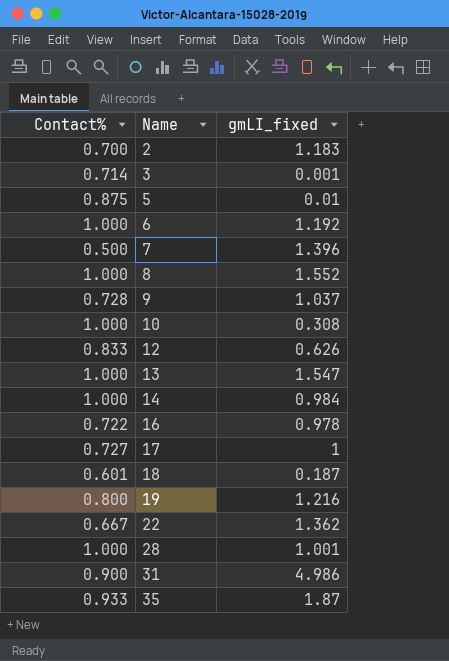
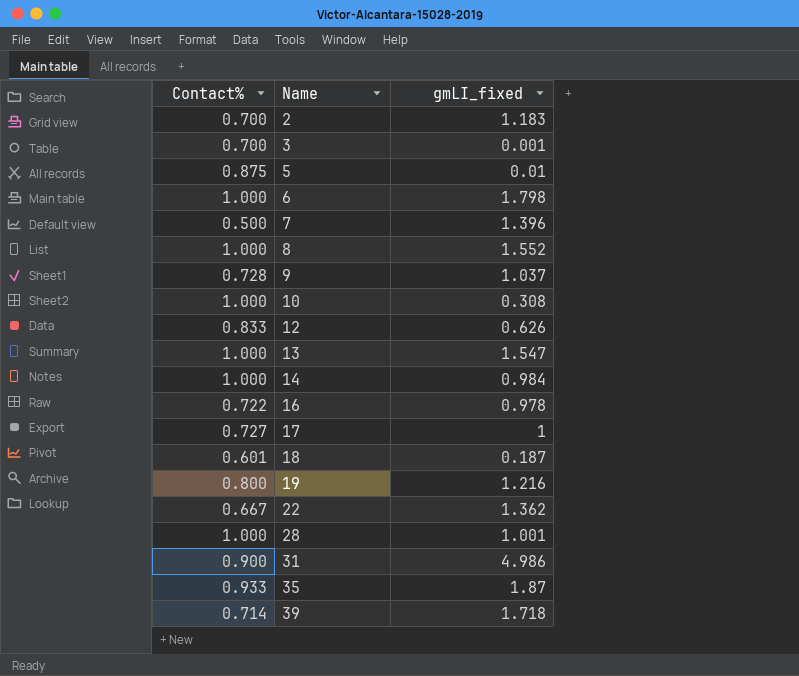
3 | Contact%: 0.714 -> 0.700
6 | gmLI_fixed: 1.192 -> 1.798
row 39: none -> 0.714 | 1.718

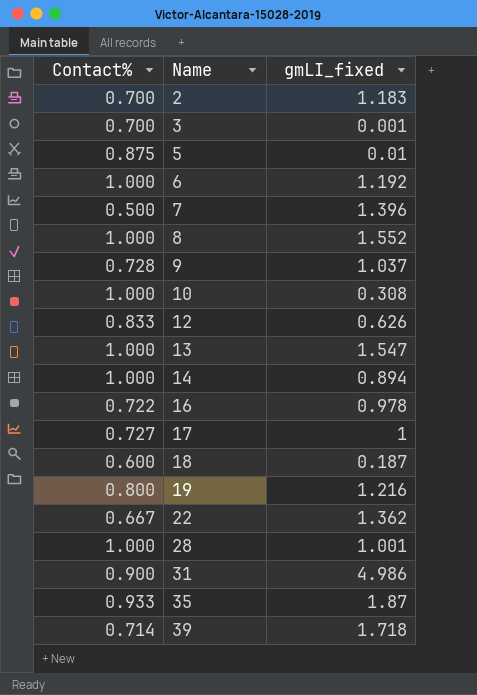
6 | gmLI_fixed: 1.798 -> 1.192
14 | gmLI_fixed: 0.984 -> 0.894
18 | Contact%: 0.601 -> 0.600

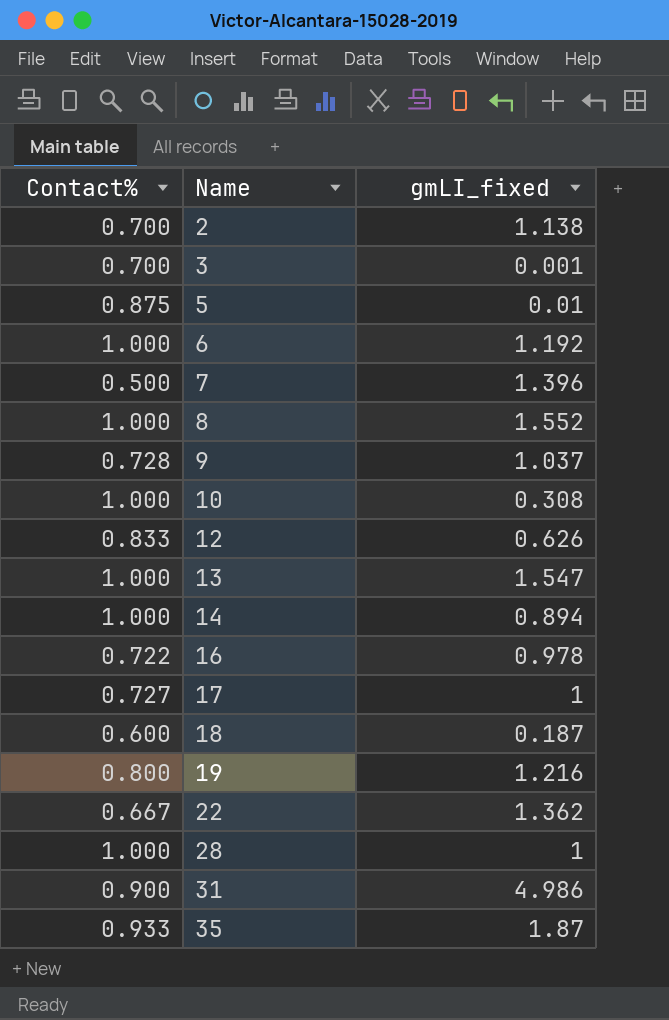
row 39: 0.714 | 1.718 -> none
2 | gmLI_fixed: 1.183 -> 1.138
28 | gmLI_fixed: 1.001 -> 1

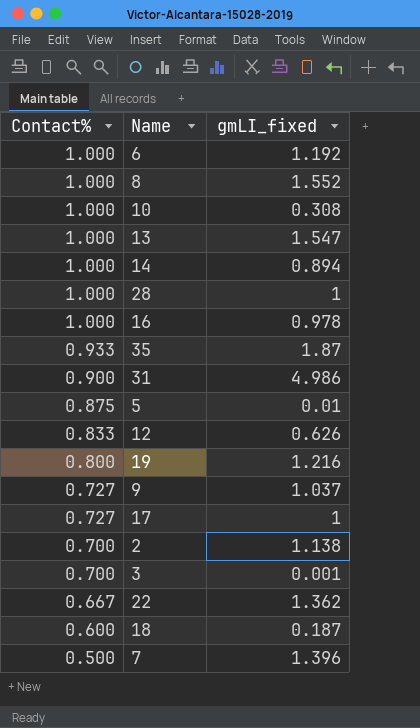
row order: Name ascending -> Contact% descending
16 | Contact%: 0.722 -> 1.000
9 | Contact%: 0.728 -> 0.727

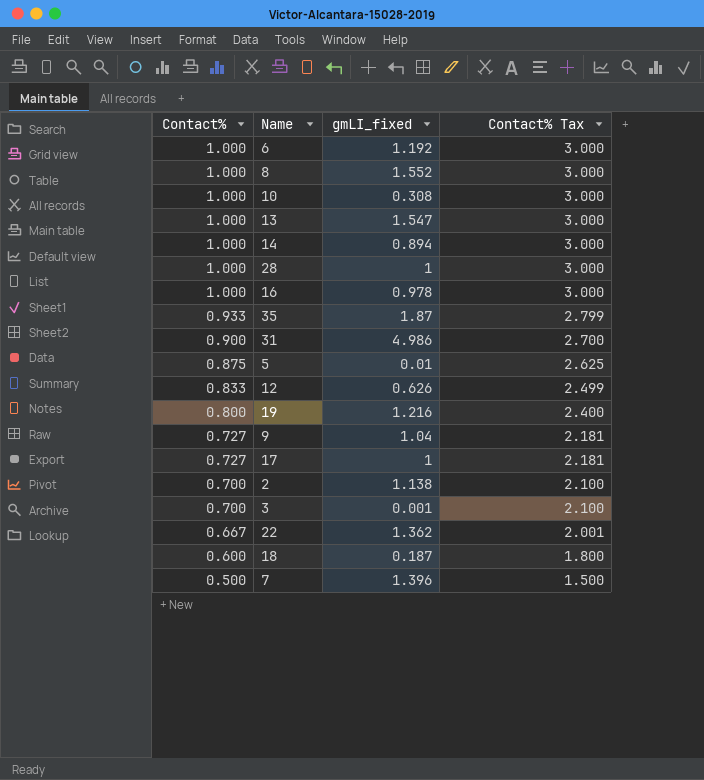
column Contact% Tax | formula: none -> [Contact%] * 3
9 | gmLI_fixed: 1.037 -> 1.04

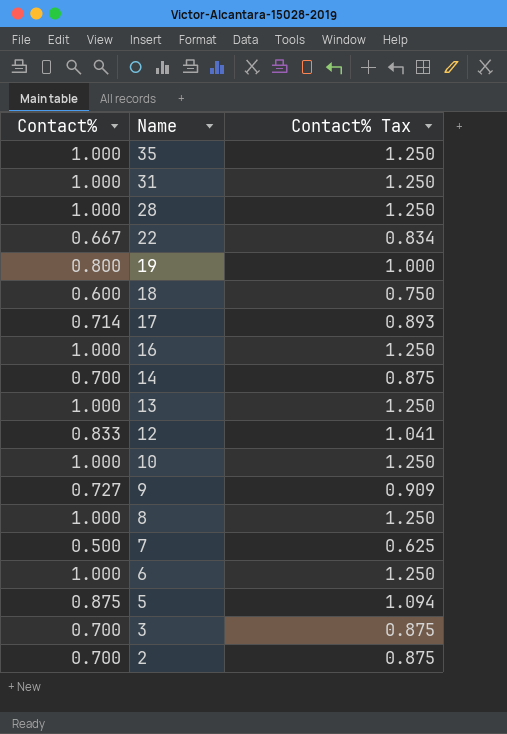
row order: Contact% descending -> Name descending
column gmLI_fixed | position: 3 -> none
column Contact% Tax | formula: [Contact%] * 3 -> [Contact%] * 1.25
35 | Contact%: 0.933 -> 1.000
31 | Contact%: 0.900 -> 1.000
17 | Contact%: 0.727 -> 0.714
14 | Contact%: 1.000 -> 0.700

